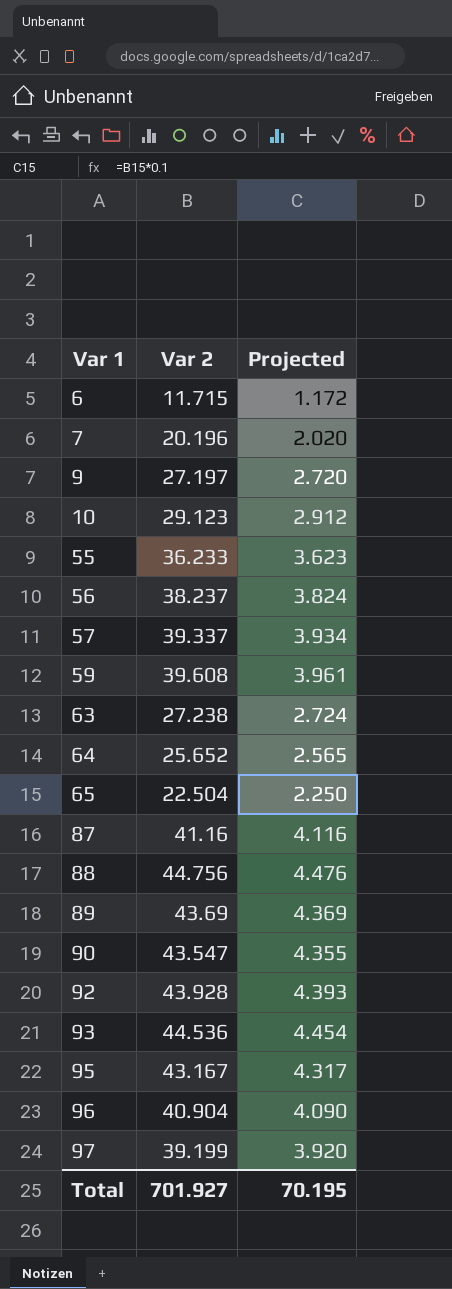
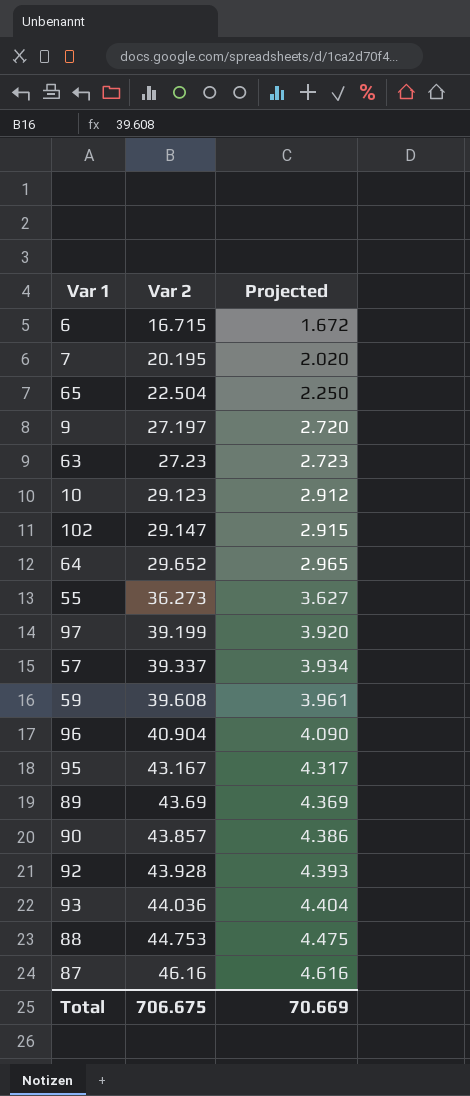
row order: Var 1 ascending -> Var 2 ascending
row 56: 38.237 | 3.824 -> none
6 | Var 2: 11.715 -> 16.715
6 | Projected: 1.172 -> 1.672
7 | Var 2: 20.196 -> 20.195
63 | Var 2: 27.238 -> 27.23
63 | Projected: 2.724 -> 2.723
row 102: none -> 29.147 | 2.915
64 | Var 2: 25.652 -> 29.652
64 | Projected: 2.565 -> 2.965
55 | Var 2: 36.233 -> 36.273
55 | Projected: 3.623 -> 3.627
90 | Var 2: 43.547 -> 43.857
90 | Projected: 4.355 -> 4.386
93 | Var 2: 44.536 -> 44.036
93 | Projected: 4.454 -> 4.404
88 | Var 2: 44.756 -> 44.753
88 | Projected: 4.476 -> 4.475
87 | Var 2: 41.16 -> 46.16
87 | Projected: 4.116 -> 4.616
Total | Var 2: 701.927 -> 706.675
Total | Projected: 70.195 -> 70.669

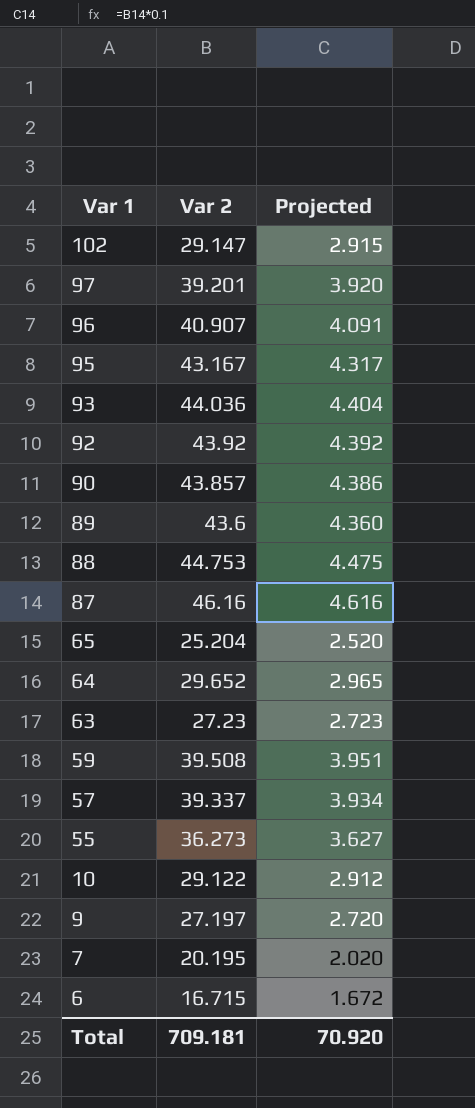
row order: Var 2 ascending -> Var 1 descending
97 | Var 2: 39.199 -> 39.201
96 | Var 2: 40.904 -> 40.907
96 | Projected: 4.090 -> 4.091
92 | Var 2: 43.928 -> 43.92
92 | Projected: 4.393 -> 4.392
89 | Var 2: 43.69 -> 43.6
89 | Projected: 4.369 -> 4.360
65 | Var 2: 22.504 -> 25.204
65 | Projected: 2.250 -> 2.520
59 | Var 2: 39.608 -> 39.508
59 | Projected: 3.961 -> 3.951
10 | Var 2: 29.123 -> 29.122
Total | Var 2: 706.675 -> 709.181
Total | Projected: 70.669 -> 70.920

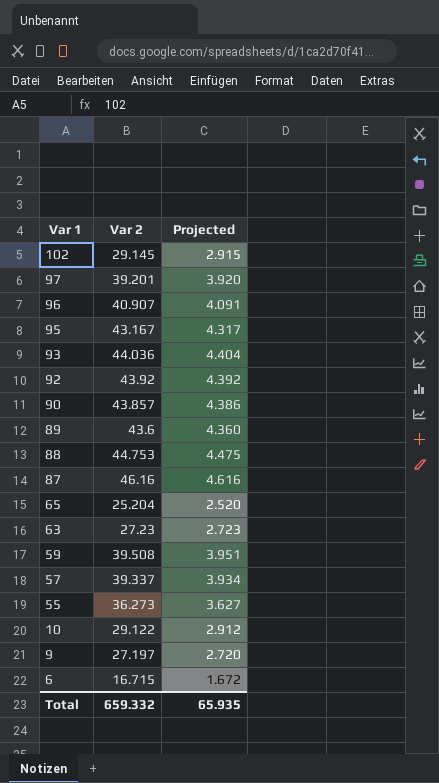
row 64: 29.652 | 2.965 -> none
row 7: 20.195 | 2.020 -> none
102 | Var 2: 29.147 -> 29.145
Total | Var 2: 709.181 -> 659.332
Total | Projected: 70.920 -> 65.935

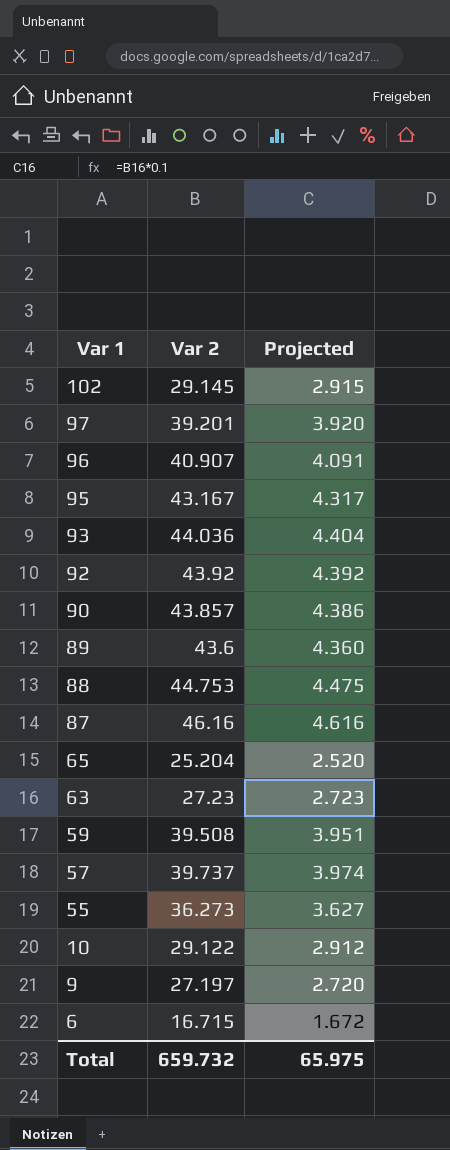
57 | Var 2: 39.337 -> 39.737
57 | Projected: 3.934 -> 3.974
Total | Var 2: 659.332 -> 659.732
Total | Projected: 65.935 -> 65.975

